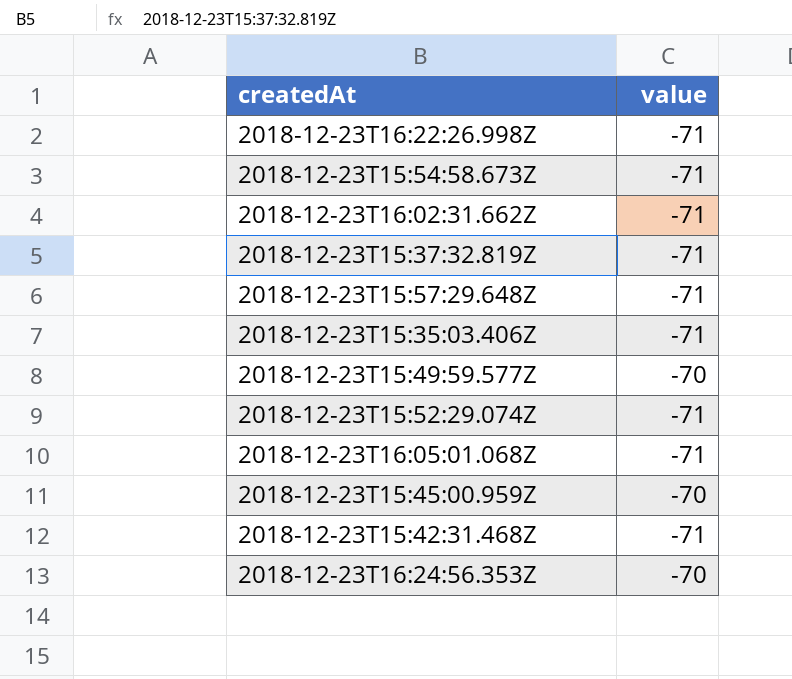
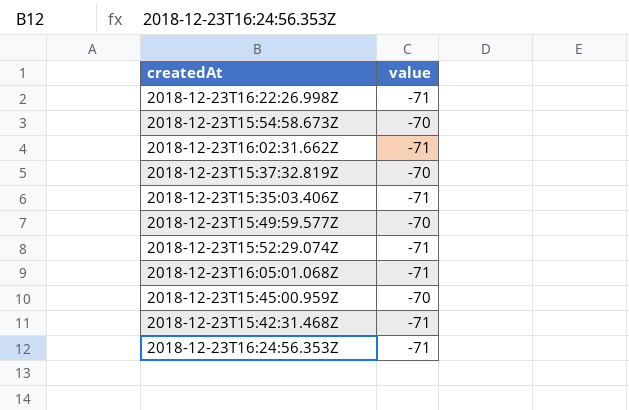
row 2018-12-23T15:57:29.648Z: -71 -> none
2018-12-23T15:54:58.673Z | value: -71 -> -70
2018-12-23T15:37:32.819Z | value: -71 -> -70
2018-12-23T16:24:56.353Z | value: -70 -> -71

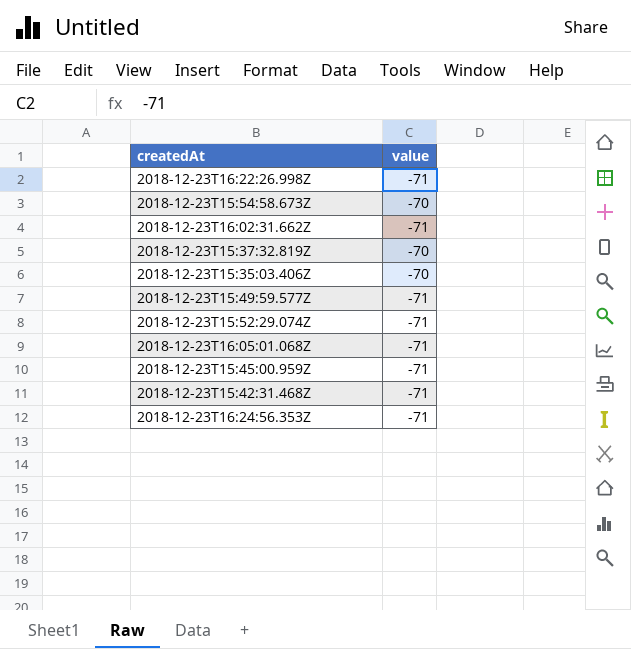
2018-12-23T15:35:03.406Z | value: -71 -> -70
2018-12-23T15:49:59.577Z | value: -70 -> -71
2018-12-23T15:45:00.959Z | value: -70 -> -71

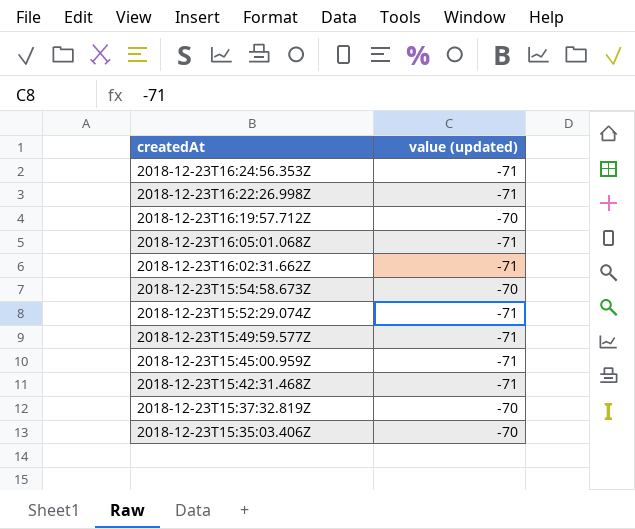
row order: none -> createdAt descending
column name: value -> value (updated)
row 2018-12-23T16:19:57.712Z: none -> -70

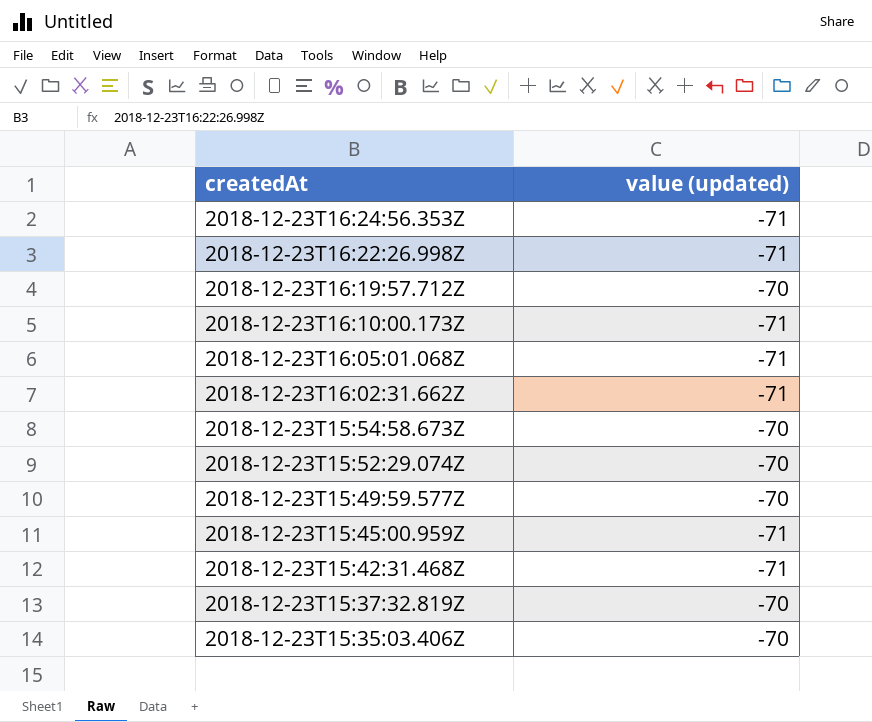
row 2018-12-23T16:10:00.173Z: none -> -71
2018-12-23T15:52:29.074Z | value (updated): -71 -> -70
2018-12-23T15:49:59.577Z | value (updated): -71 -> -70

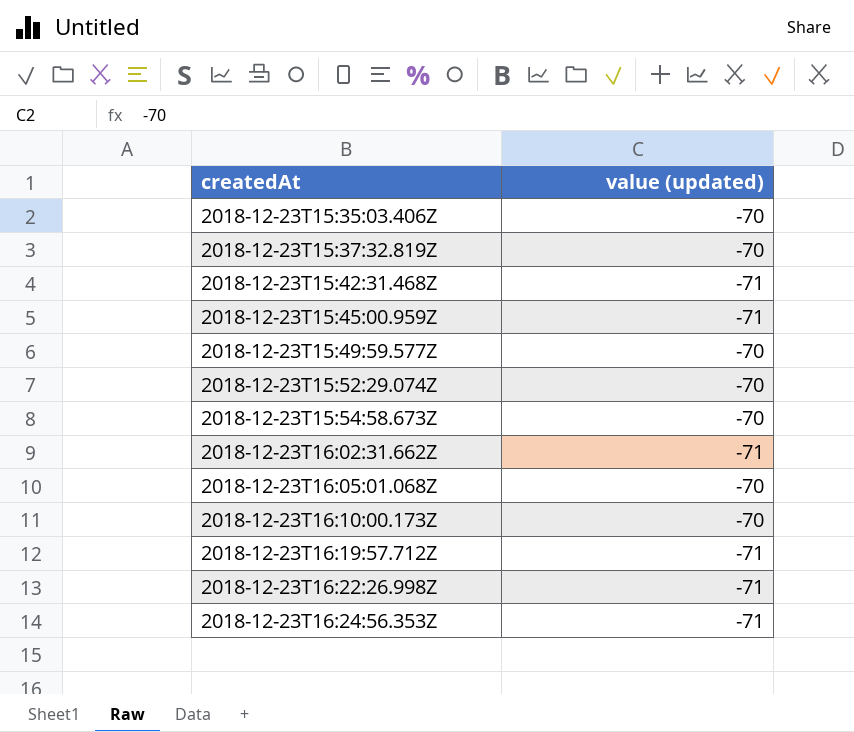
row order: createdAt descending -> createdAt ascending
2018-12-23T16:05:01.068Z | value (updated): -71 -> -70
2018-12-23T16:10:00.173Z | value (updated): -71 -> -70
2018-12-23T16:19:57.712Z | value (updated): -70 -> -71

